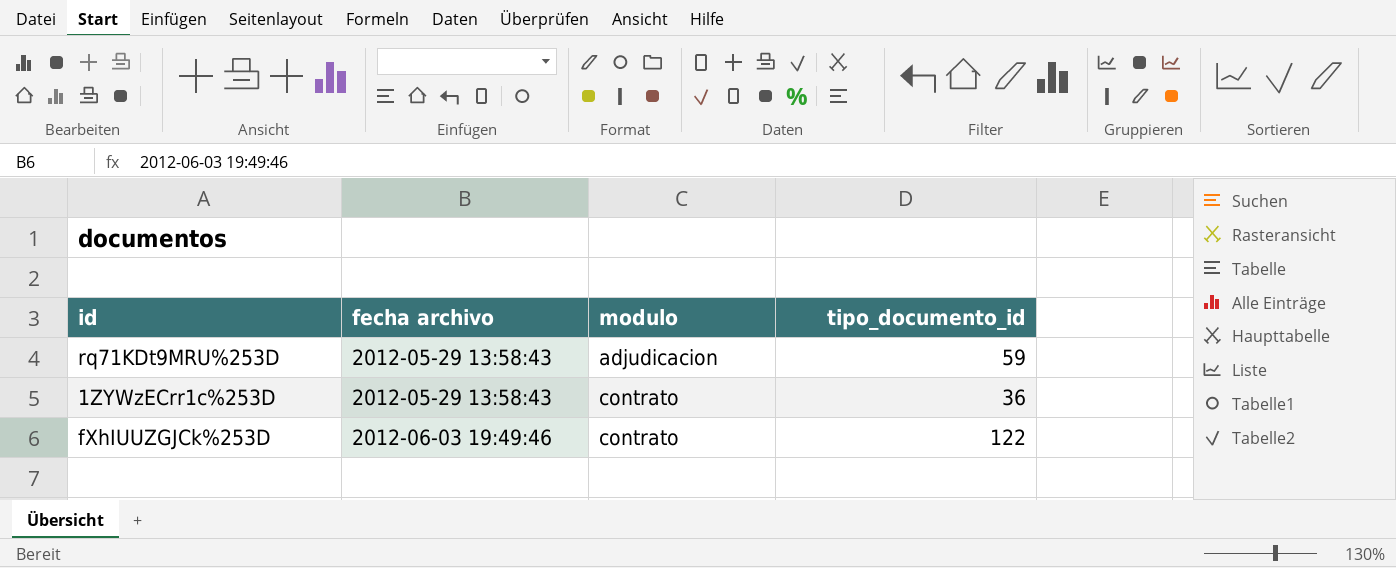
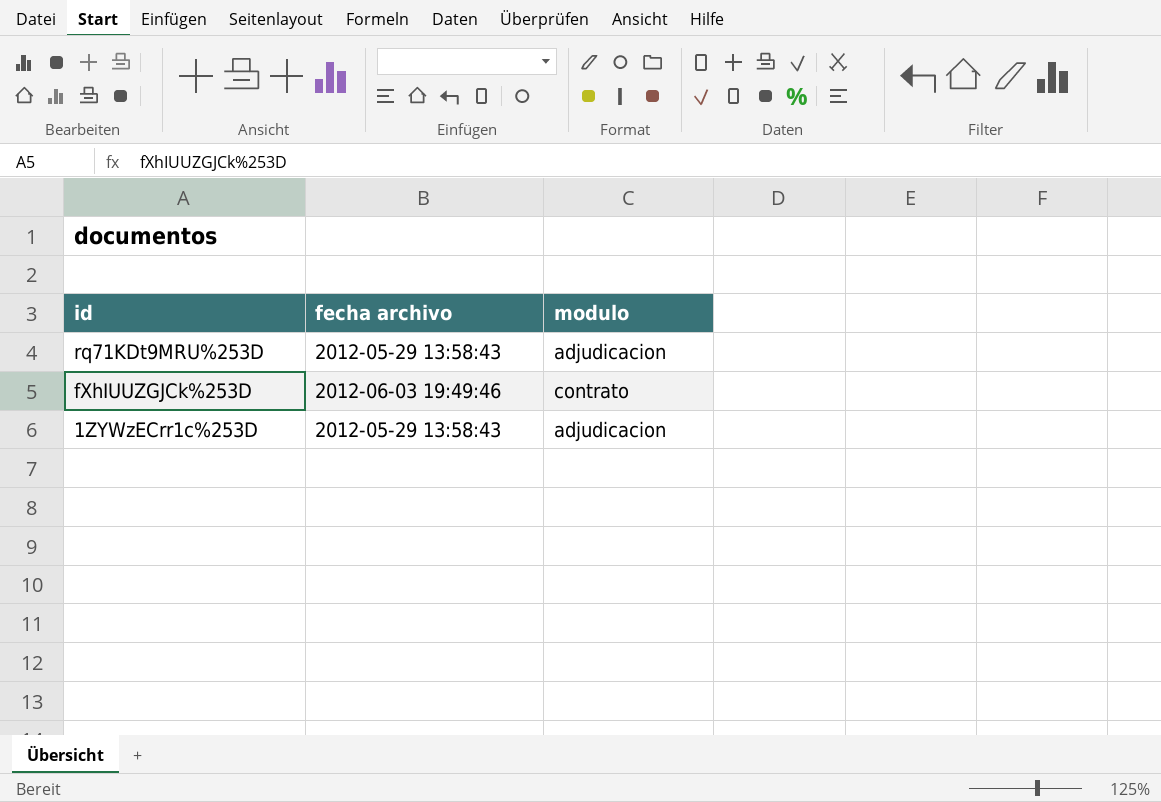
row order: fecha archivo ascending -> id descending
column tipo_documento_id | position: 4 -> none
1ZYWzECrr1c%253D | modulo: contrato -> adjudicacion

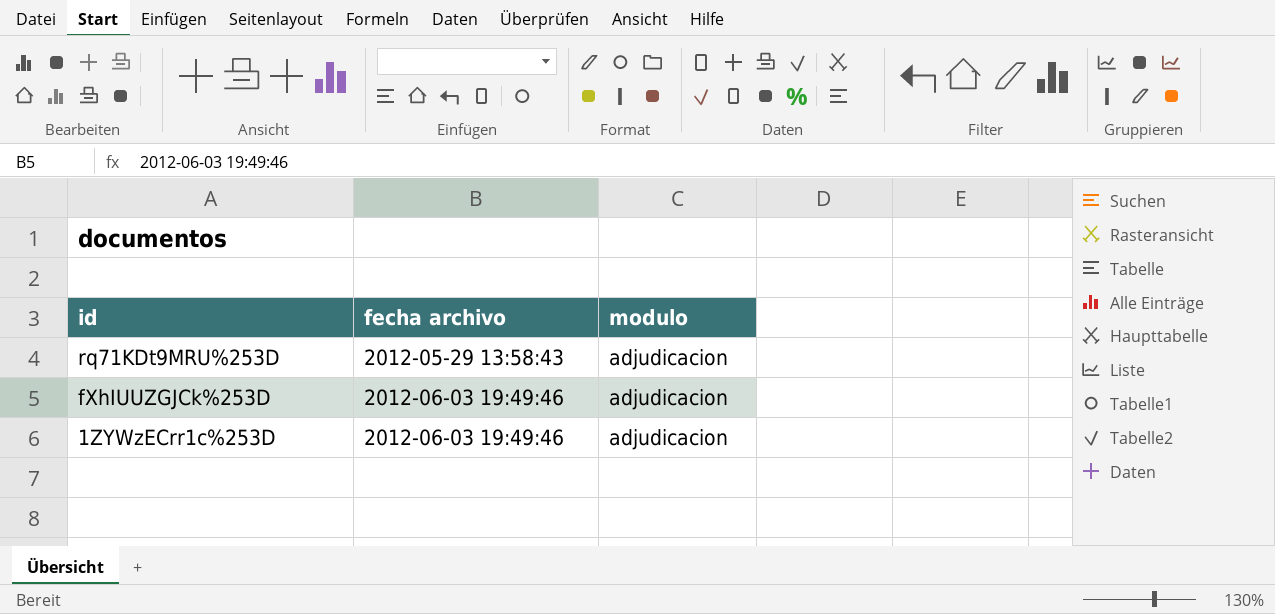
fXhIUUZGJCk%253D | modulo: contrato -> adjudicacion
1ZYWzECrr1c%253D | fecha archivo: 2012-05-29 13:58:43 -> 2012-06-03 19:49:46

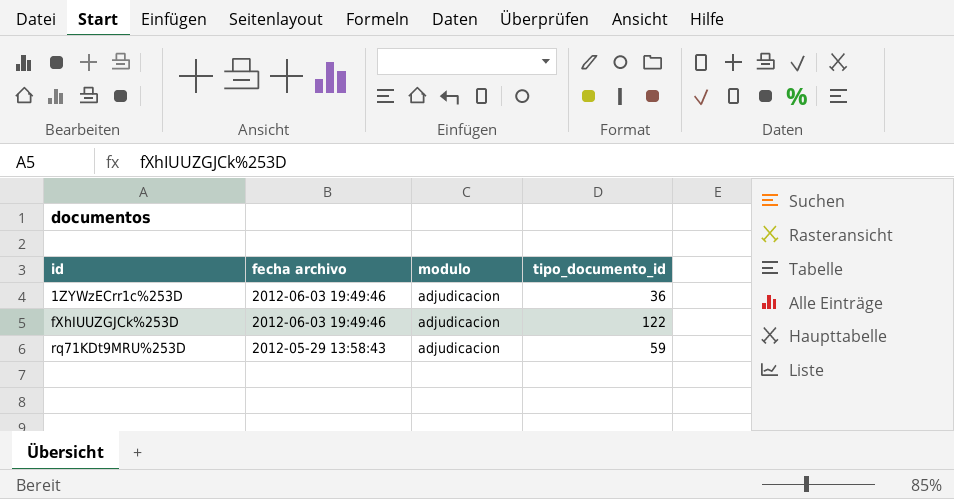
row order: id descending -> id ascending
column tipo_documento_id | position: none -> 4

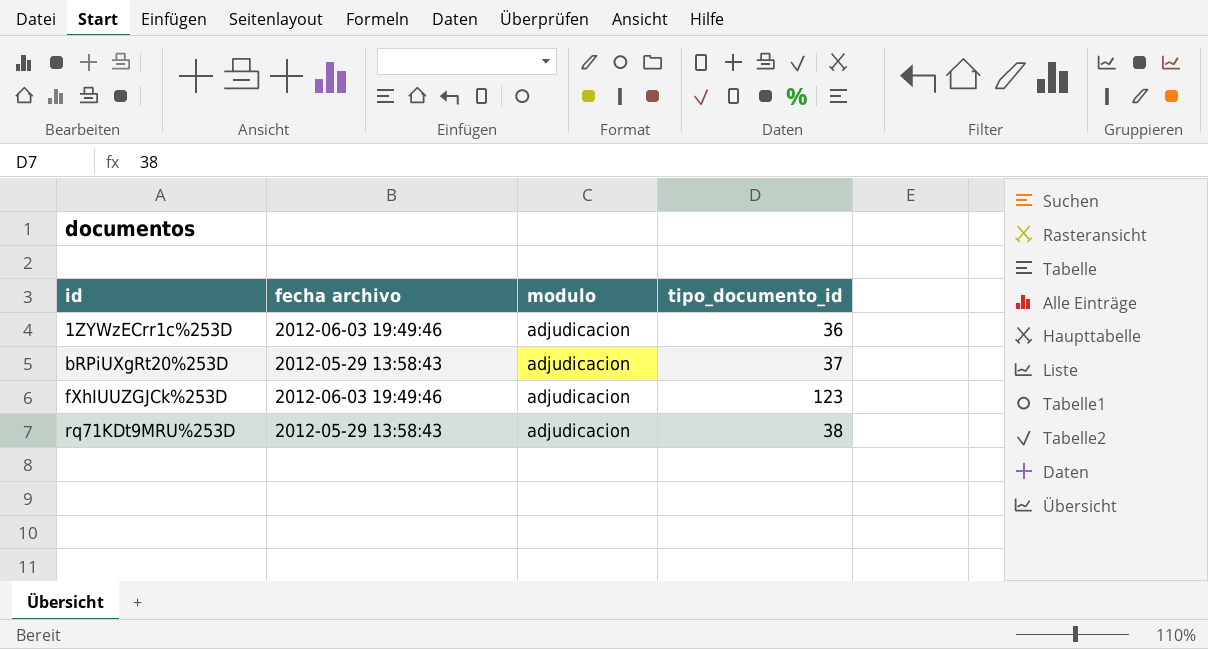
row bRPiUXgRt20%253D: none -> 2012-05-29 13:58:43 | adjudicacion | 37
fXhIUUZGJCk%253D | tipo_documento_id: 122 -> 123
rq71KDt9MRU%253D | tipo_documento_id: 59 -> 38

